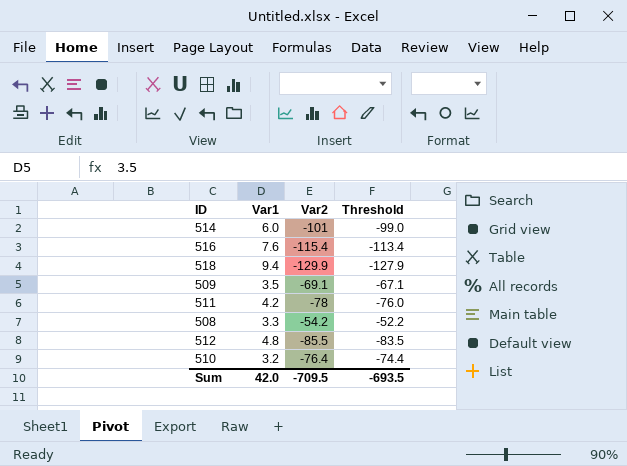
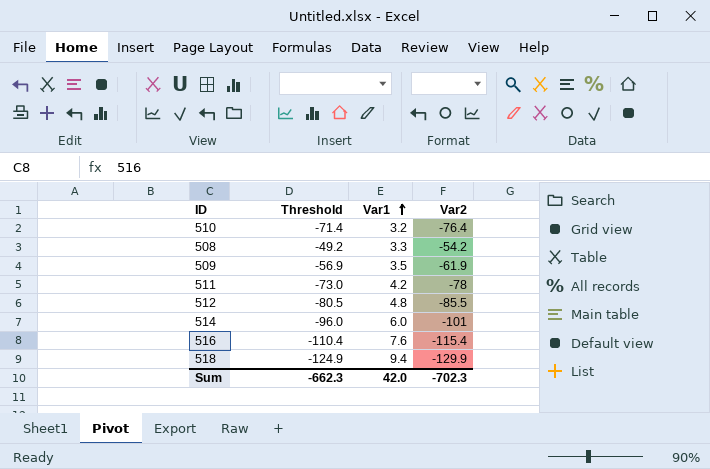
row order: none -> Var1 ascending
column Threshold | formula: [Var2] + 2 -> [Var2] + 5
column Threshold | position: 4 -> 2
509 | Var2: -69.1 -> -61.9
Sum | Threshold: -693.5 -> -662.3
Sum | Var2: -709.5 -> -702.3

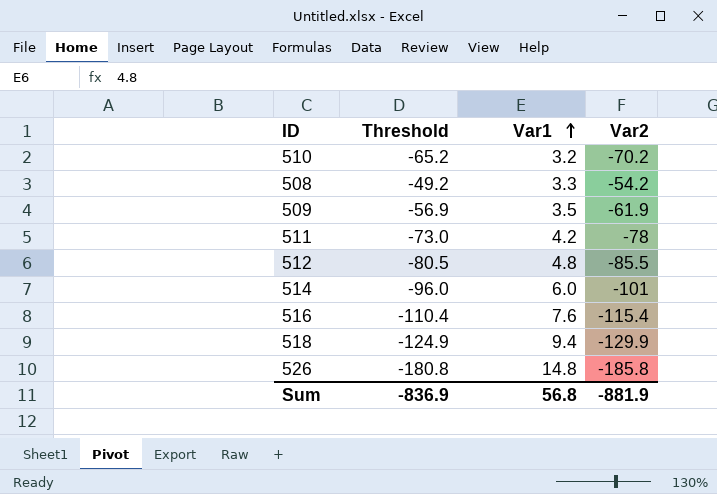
510 | Threshold: -71.4 -> -65.2
510 | Var2: -76.4 -> -70.2
row 526: none -> -180.8 | 14.8 | -185.8
Sum | Threshold: -662.3 -> -836.9
Sum | Var1: 42.0 -> 56.8
Sum | Var2: -702.3 -> -881.9

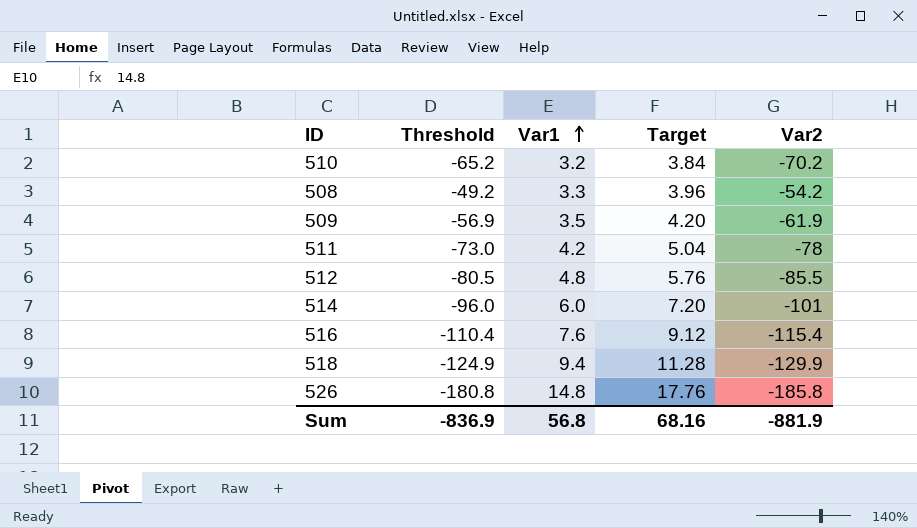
column Target | formula: none -> [Var1] * 1.2

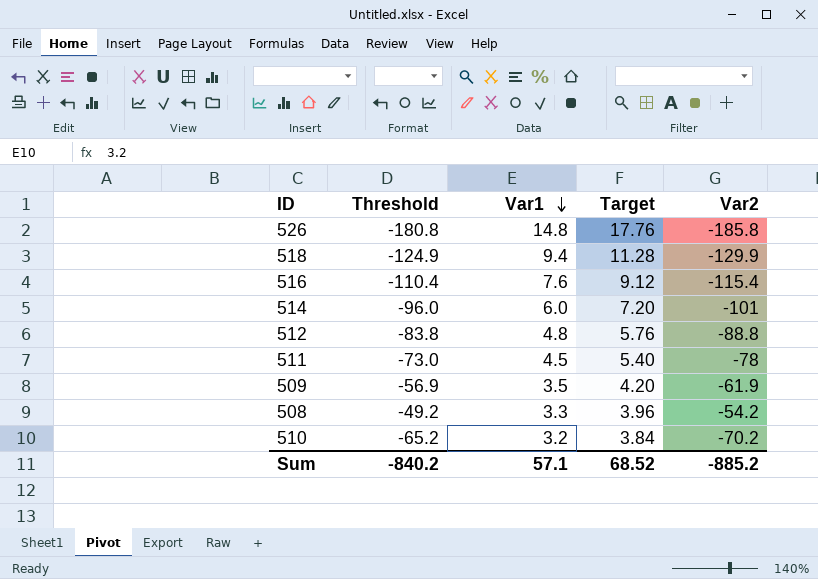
row order: Var1 ascending -> Var1 descending
512 | Threshold: -80.5 -> -83.8
512 | Var2: -85.5 -> -88.8
511 | Var1: 4.2 -> 4.5
511 | Target: 5.04 -> 5.40
Sum | Threshold: -836.9 -> -840.2
Sum | Var1: 56.8 -> 57.1
Sum | Target: 68.16 -> 68.52
Sum | Var2: -881.9 -> -885.2

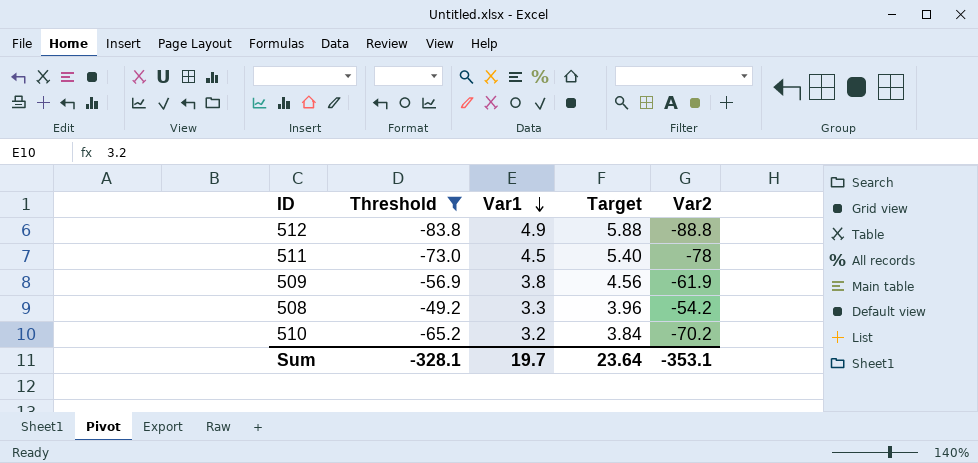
filter: none -> Threshold >= -83.8
512 | Var1: 4.8 -> 4.9
512 | Target: 5.76 -> 5.88
509 | Var1: 3.5 -> 3.8
509 | Target: 4.20 -> 4.56
Sum | Threshold: -840.2 -> -328.1
Sum | Var1: 57.1 -> 19.7
Sum | Target: 68.52 -> 23.64
Sum | Var2: -885.2 -> -353.1

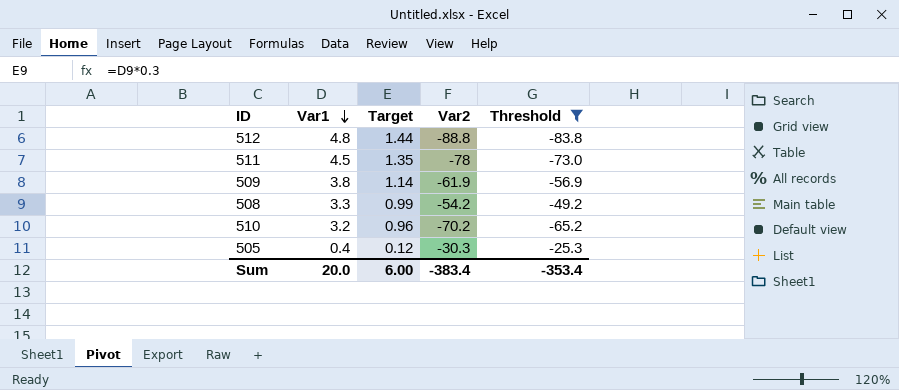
column Target | formula: [Var1] * 1.2 -> [Var1] * 0.3
column Threshold | position: 2 -> 5
512 | Var1: 4.9 -> 4.8
row 505: none -> 0.4 | 0.12 | -30.3 | -25.3
Sum | Var1: 19.7 -> 20.0
Sum | Target: 23.64 -> 6.00
Sum | Var2: -353.1 -> -383.4
Sum | Threshold: -328.1 -> -353.4

